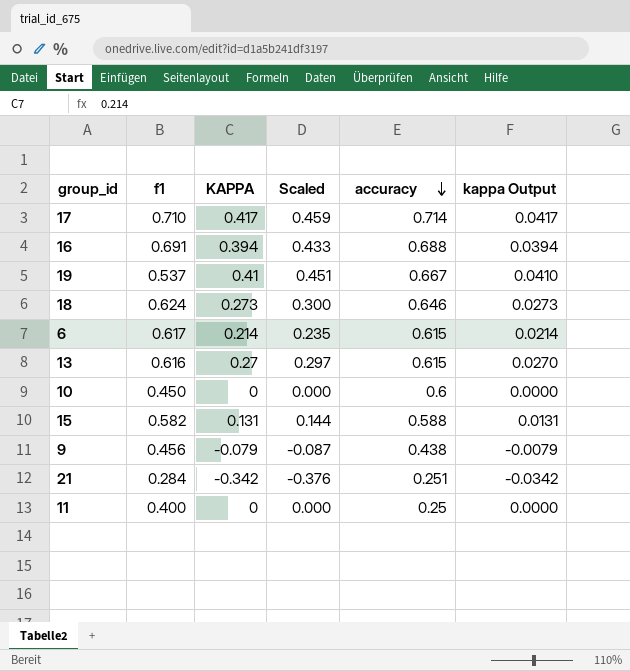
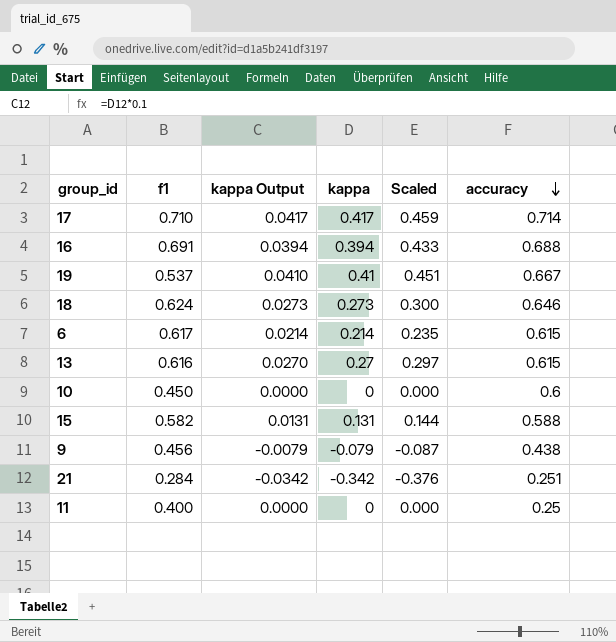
column kappa Output | position: 6 -> 3
column name: KAPPA -> kappa

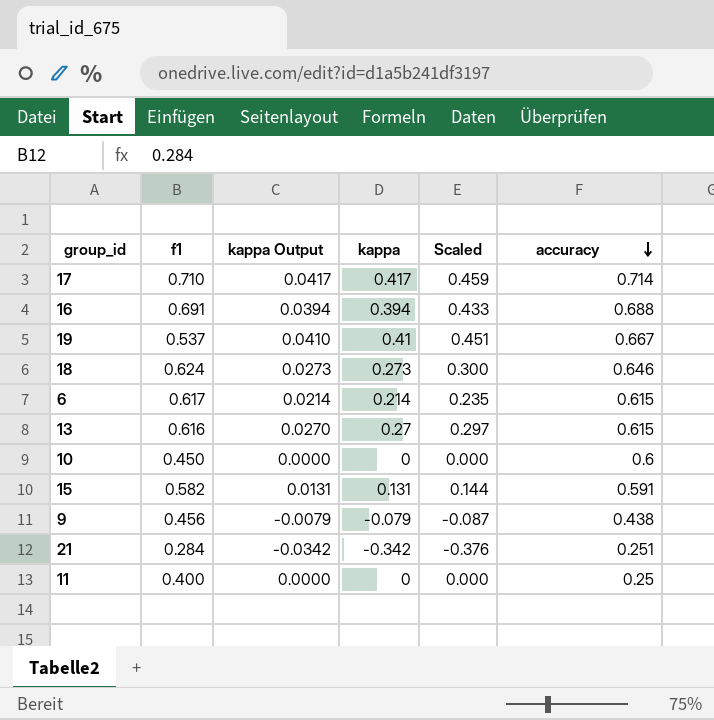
15 | accuracy: 0.588 -> 0.591

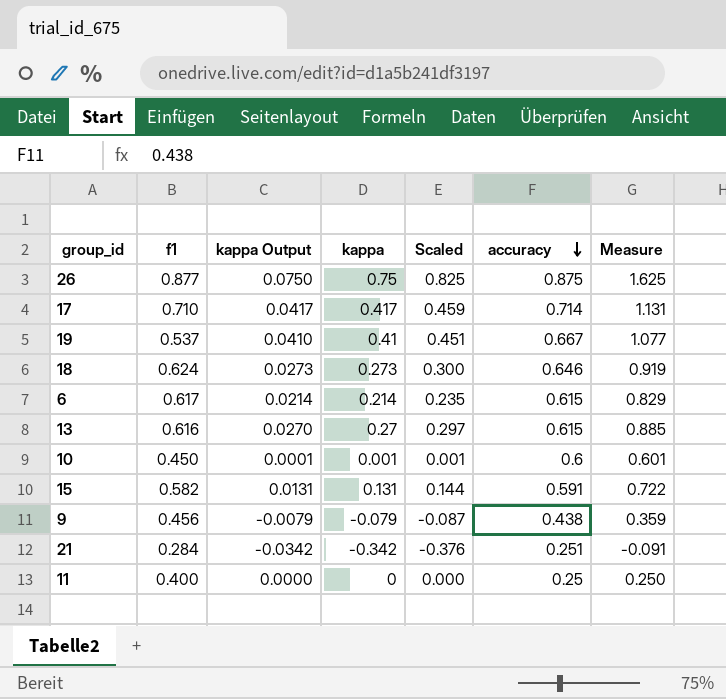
column Measure | formula: none -> [kappa] + [accuracy]
row 16: 0.691 | 0.0394 | 0.394 | 0.433 | 0.688 -> none
row 26: none -> 0.877 | 0.0750 | 0.75 | 0.825 | 0.875 | 1.625
10 | kappa Output: 0.0000 -> 0.0001
10 | kappa: 0 -> 0.001
10 | Scaled: 0.000 -> 0.001

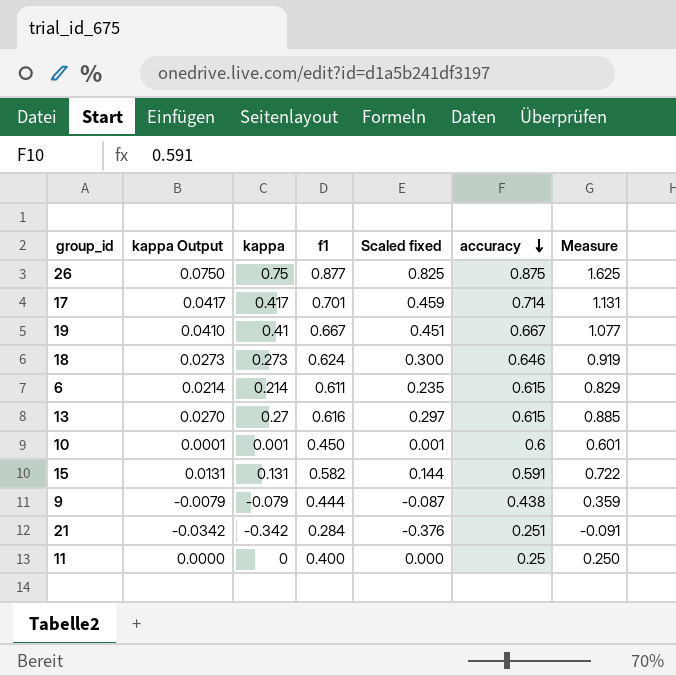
column f1 | position: 2 -> 4
column name: Scaled -> Scaled fixed
17 | f1: 0.710 -> 0.701
19 | f1: 0.537 -> 0.667
6 | f1: 0.617 -> 0.611
9 | f1: 0.456 -> 0.444

